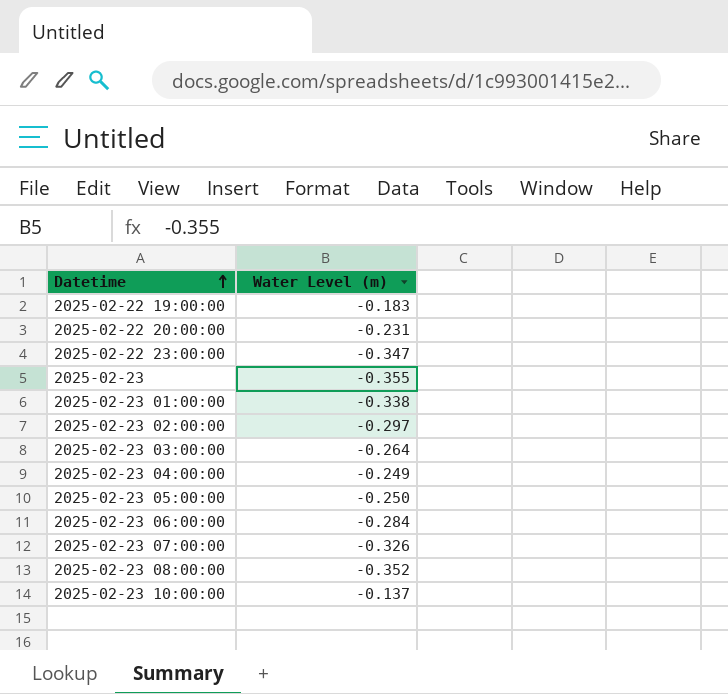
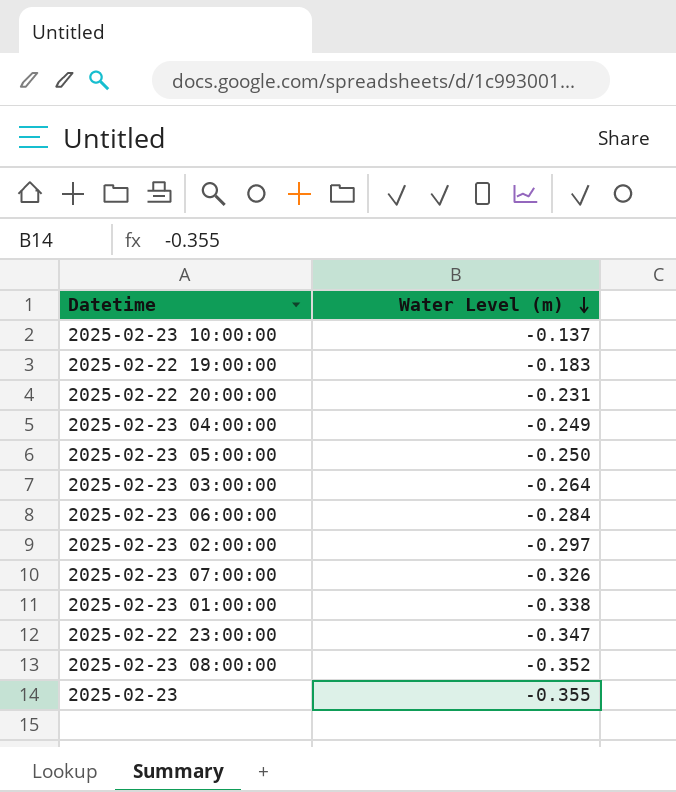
row order: Datetime ascending -> Water Level (m) descending

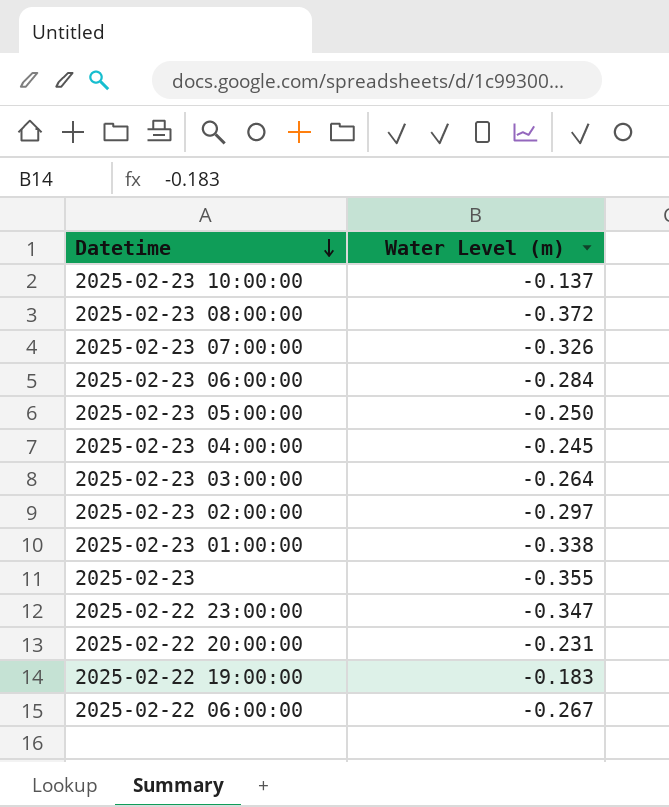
row order: Water Level (m) descending -> Datetime descending
2025-02-23 08:00:00 | Water Level (m): -0.352 -> -0.372
2025-02-23 04:00:00 | Water Level (m): -0.249 -> -0.245
row 2025-02-22 06:00:00: none -> -0.267

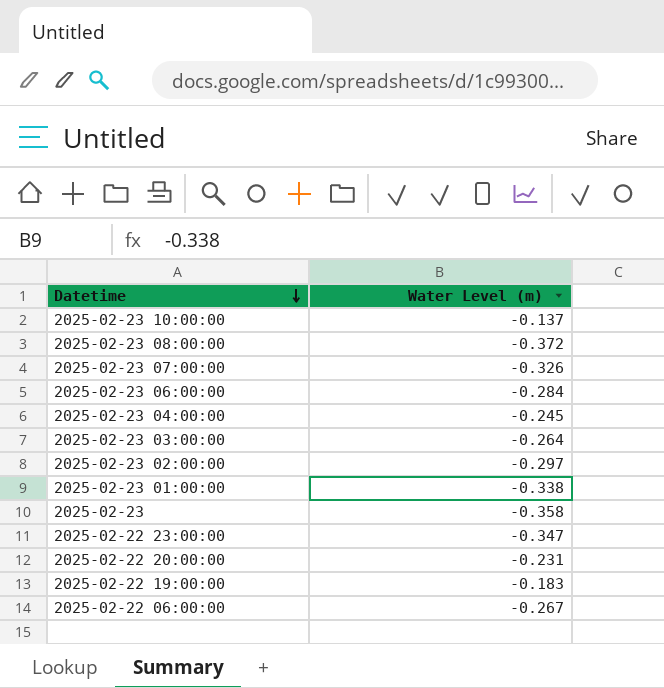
row 2025-02-23 05:00:00: -0.250 -> none
2025-02-23 | Water Level (m): -0.355 -> -0.358

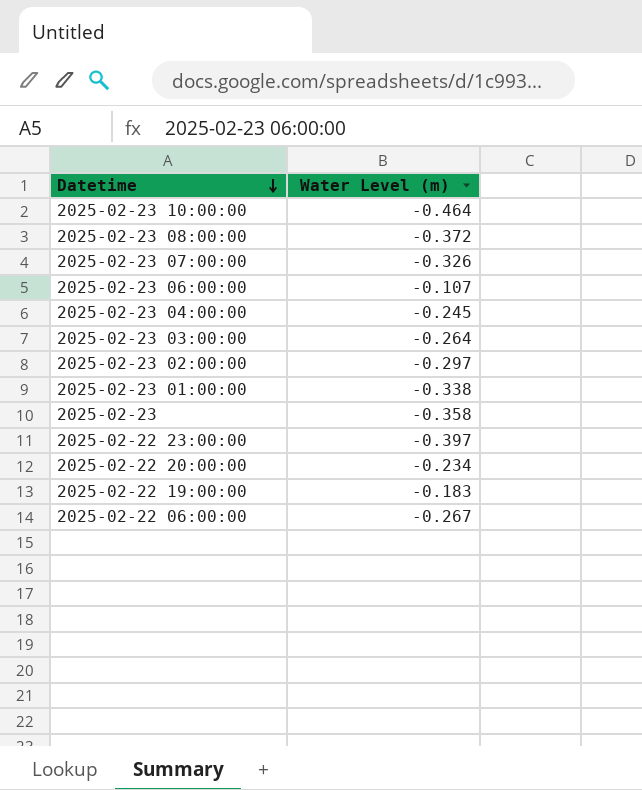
2025-02-23 10:00:00 | Water Level (m): -0.137 -> -0.464
2025-02-23 06:00:00 | Water Level (m): -0.284 -> -0.107
2025-02-22 23:00:00 | Water Level (m): -0.347 -> -0.397
2025-02-22 20:00:00 | Water Level (m): -0.231 -> -0.234

